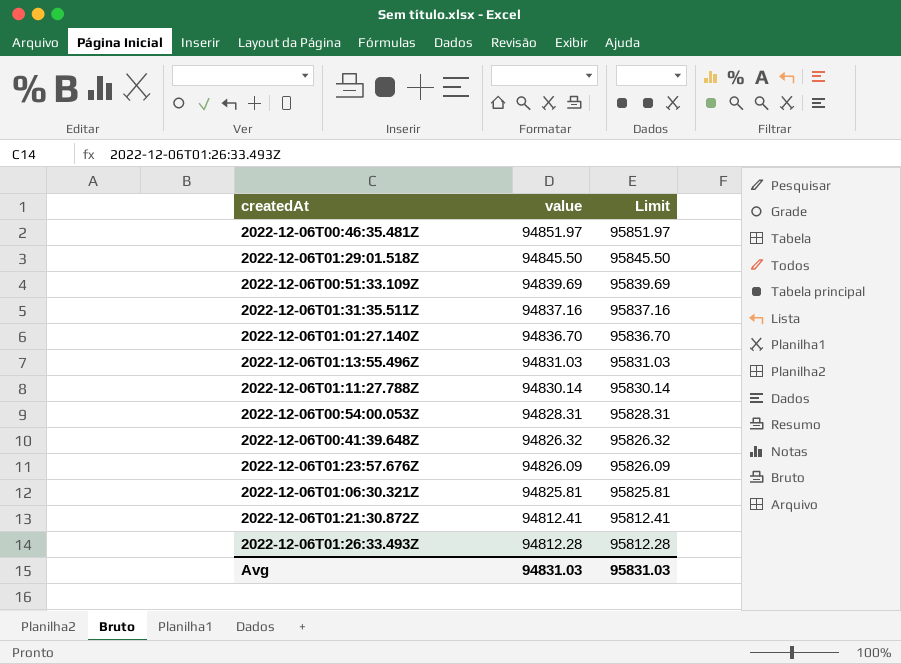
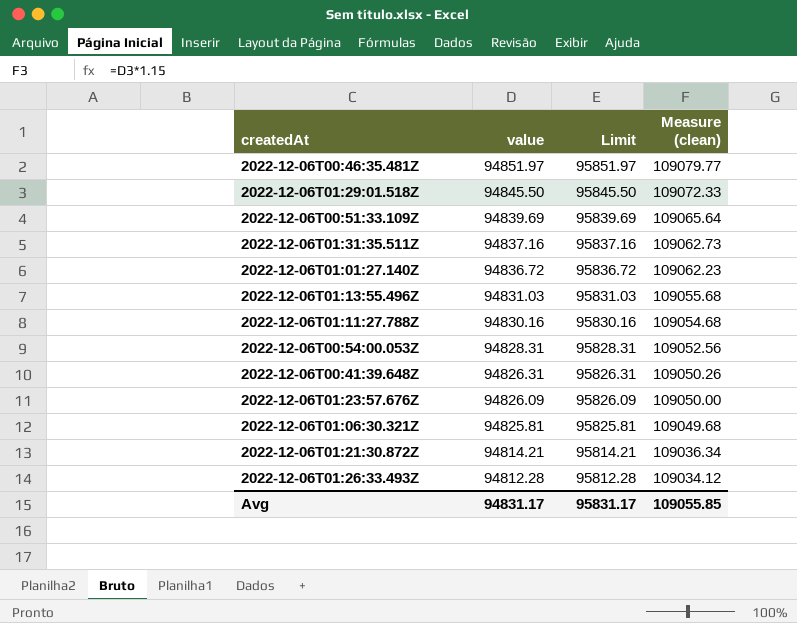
column Measure (clean) | formula: none -> [value] * 1.15
2022-12-06T01:01:27.140Z | value: 94836.70 -> 94836.72
2022-12-06T01:01:27.140Z | Limit: 95836.70 -> 95836.72
2022-12-06T01:11:27.788Z | value: 94830.14 -> 94830.16
2022-12-06T01:11:27.788Z | Limit: 95830.14 -> 95830.16
2022-12-06T00:41:39.648Z | value: 94826.32 -> 94826.31
2022-12-06T00:41:39.648Z | Limit: 95826.32 -> 95826.31
2022-12-06T01:21:30.872Z | value: 94812.41 -> 94814.21
2022-12-06T01:21:30.872Z | Limit: 95812.41 -> 95814.21
Avg | value: 94831.03 -> 94831.17
Avg | Limit: 95831.03 -> 95831.17

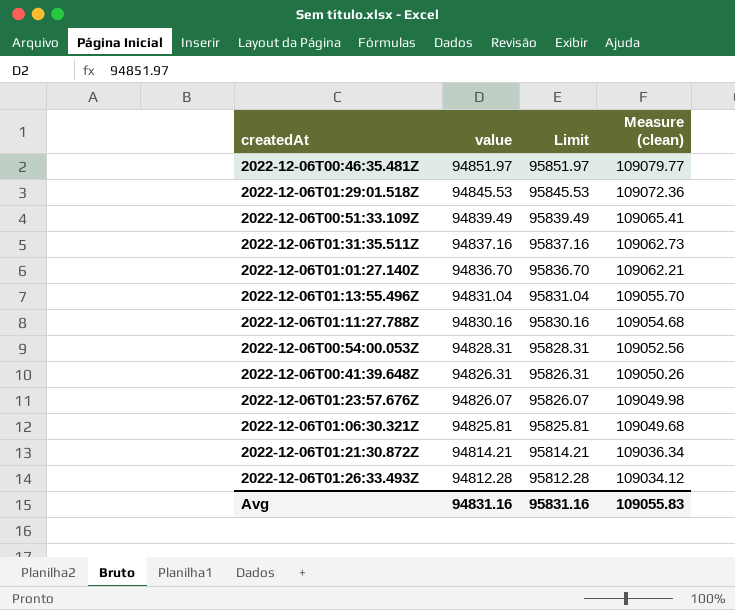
2022-12-06T01:29:01.518Z | value: 94845.50 -> 94845.53
2022-12-06T01:29:01.518Z | Limit: 95845.50 -> 95845.53
2022-12-06T01:29:01.518Z | Measure (clean): 109072.33 -> 109072.36
2022-12-06T00:51:33.109Z | value: 94839.69 -> 94839.49
2022-12-06T00:51:33.109Z | Limit: 95839.69 -> 95839.49
2022-12-06T00:51:33.109Z | Measure (clean): 109065.64 -> 109065.41
2022-12-06T01:01:27.140Z | value: 94836.72 -> 94836.70
2022-12-06T01:01:27.140Z | Limit: 95836.72 -> 95836.70
2022-12-06T01:01:27.140Z | Measure (clean): 109062.23 -> 109062.21
2022-12-06T01:13:55.496Z | value: 94831.03 -> 94831.04
2022-12-06T01:13:55.496Z | Limit: 95831.03 -> 95831.04
2022-12-06T01:13:55.496Z | Measure (clean): 109055.68 -> 109055.70
2022-12-06T01:23:57.676Z | value: 94826.09 -> 94826.07
2022-12-06T01:23:57.676Z | Limit: 95826.09 -> 95826.07
2022-12-06T01:23:57.676Z | Measure (clean): 109050.00 -> 109049.98
Avg | value: 94831.17 -> 94831.16
Avg | Limit: 95831.17 -> 95831.16
Avg | Measure (clean): 109055.85 -> 109055.83

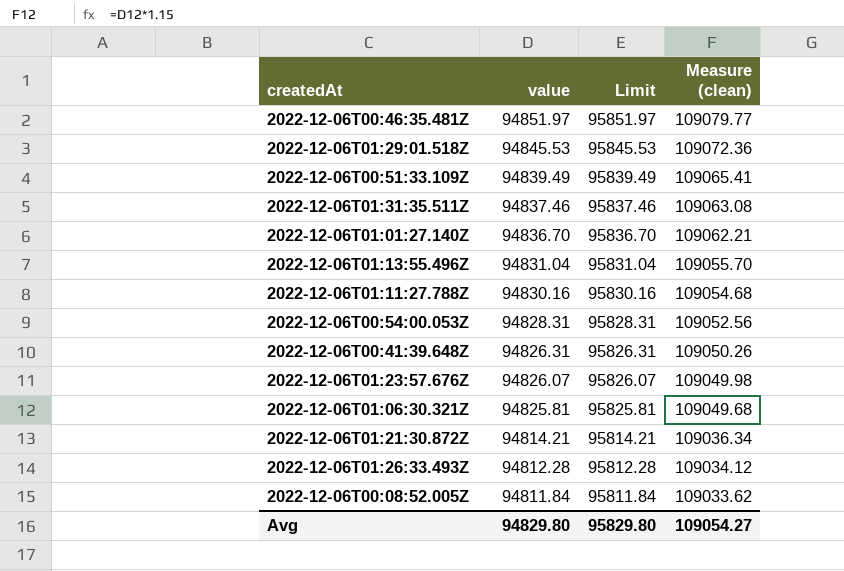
2022-12-06T01:31:35.511Z | value: 94837.16 -> 94837.46
2022-12-06T01:31:35.511Z | Limit: 95837.16 -> 95837.46
2022-12-06T01:31:35.511Z | Measure (clean): 109062.73 -> 109063.08
row 2022-12-06T00:08:52.005Z: none -> 94811.84 | 95811.84 | 109033.62
Avg | value: 94831.16 -> 94829.80
Avg | Limit: 95831.16 -> 95829.80
Avg | Measure (clean): 109055.83 -> 109054.27

